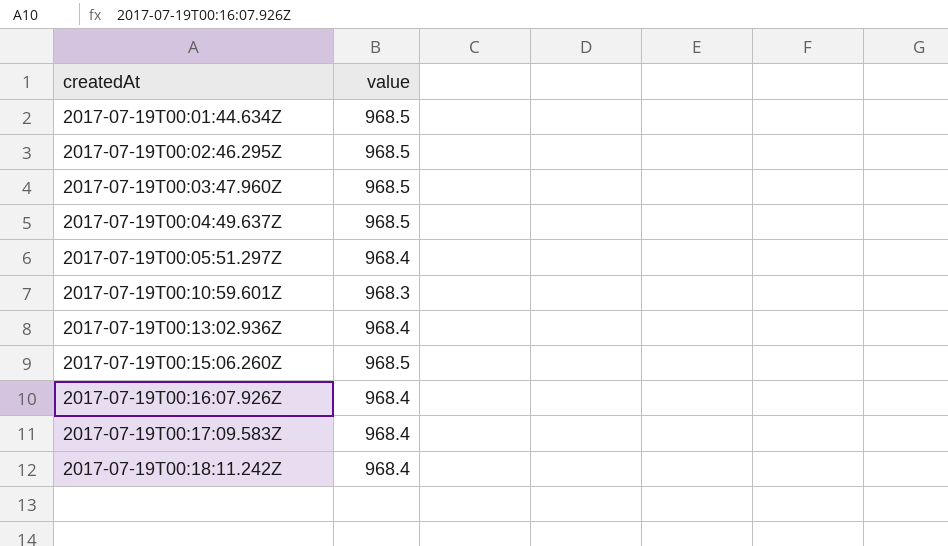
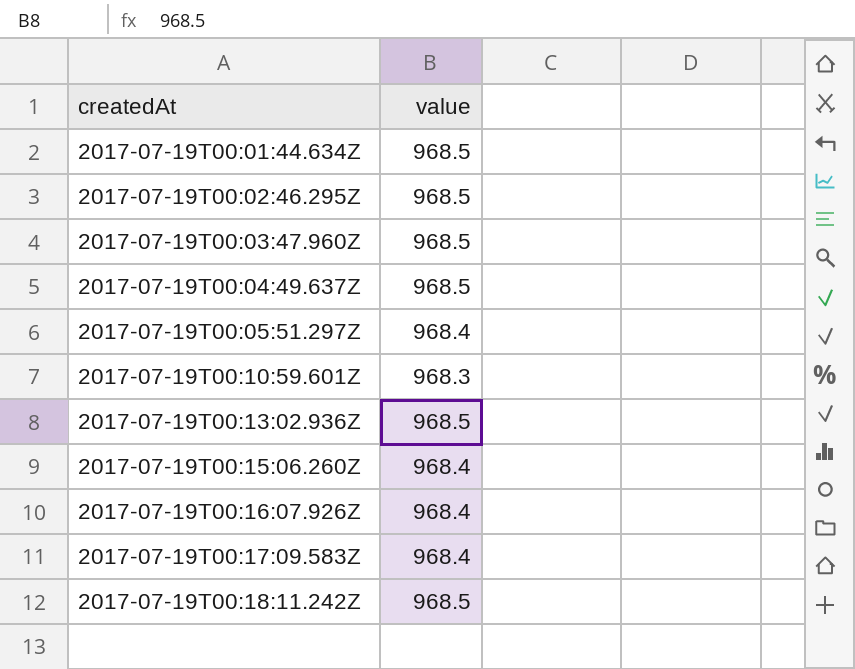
2017-07-19T00:13:02.936Z | value: 968.4 -> 968.5
2017-07-19T00:15:06.260Z | value: 968.5 -> 968.4
2017-07-19T00:18:11.242Z | value: 968.4 -> 968.5

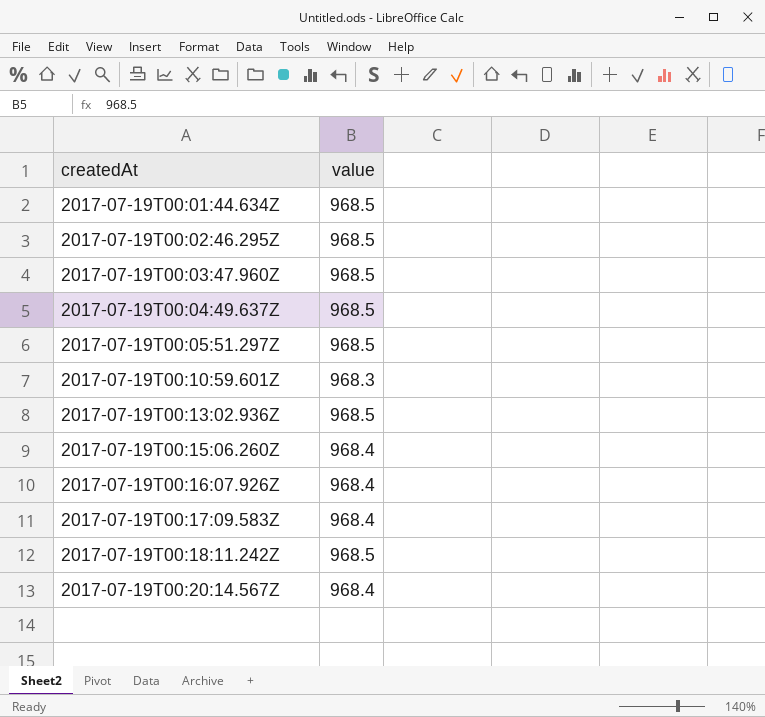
2017-07-19T00:05:51.297Z | value: 968.4 -> 968.5
row 2017-07-19T00:20:14.567Z: none -> 968.4

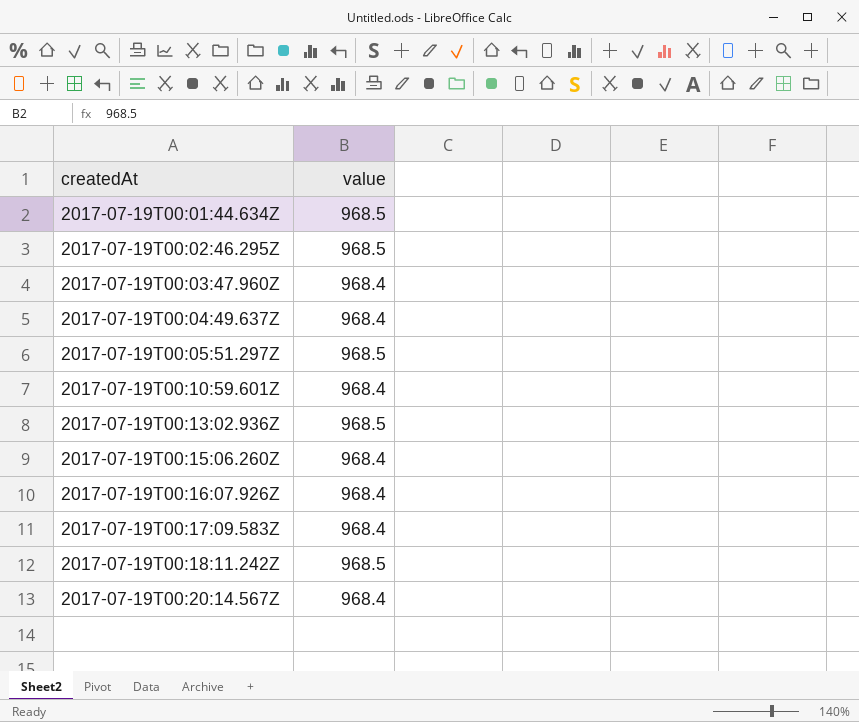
2017-07-19T00:03:47.960Z | value: 968.5 -> 968.4
2017-07-19T00:04:49.637Z | value: 968.5 -> 968.4
2017-07-19T00:10:59.601Z | value: 968.3 -> 968.4

